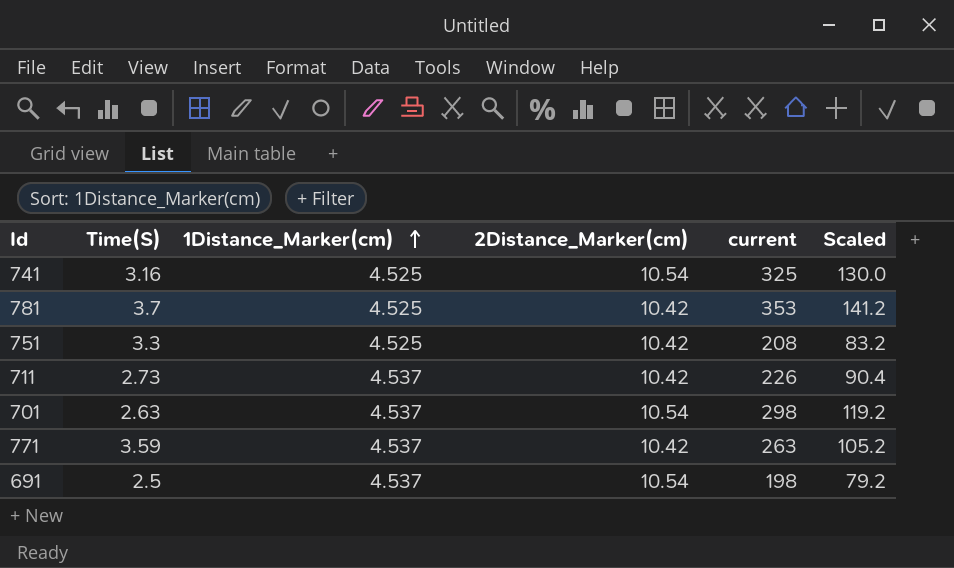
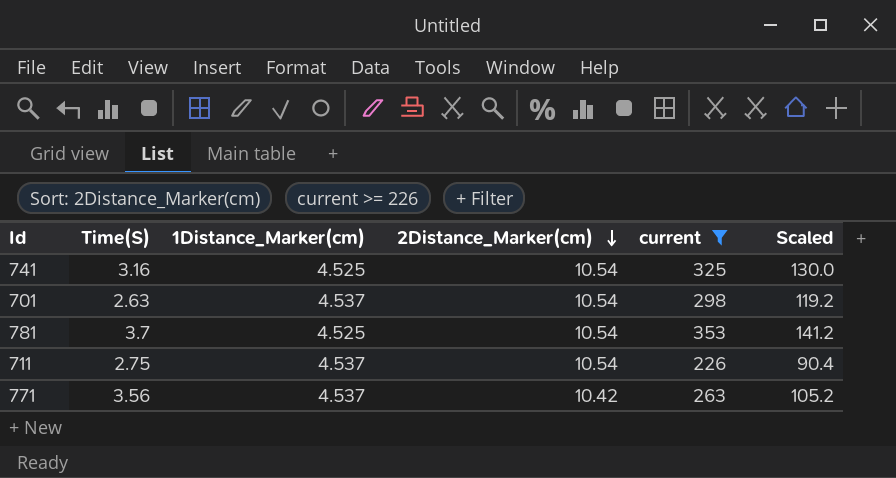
filter: none -> current >= 226
row order: 1Distance_Marker(cm) ascending -> 2Distance_Marker(cm) descending
781 | 2Distance_Marker(cm): 10.42 -> 10.54
711 | Time(S): 2.73 -> 2.75
711 | 2Distance_Marker(cm): 10.42 -> 10.54
771 | Time(S): 3.59 -> 3.56

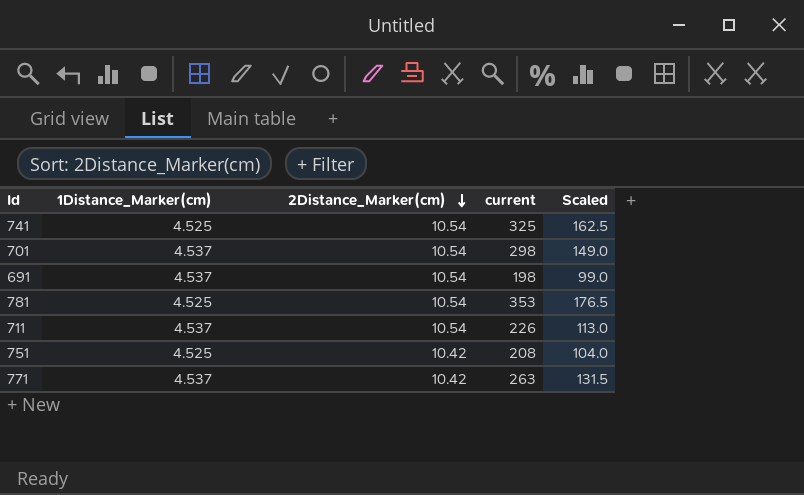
filter: current >= 226 -> none
column Time(S) | position: 2 -> none
column Scaled | formula: [current] * 0.4 -> [current] * 0.5

